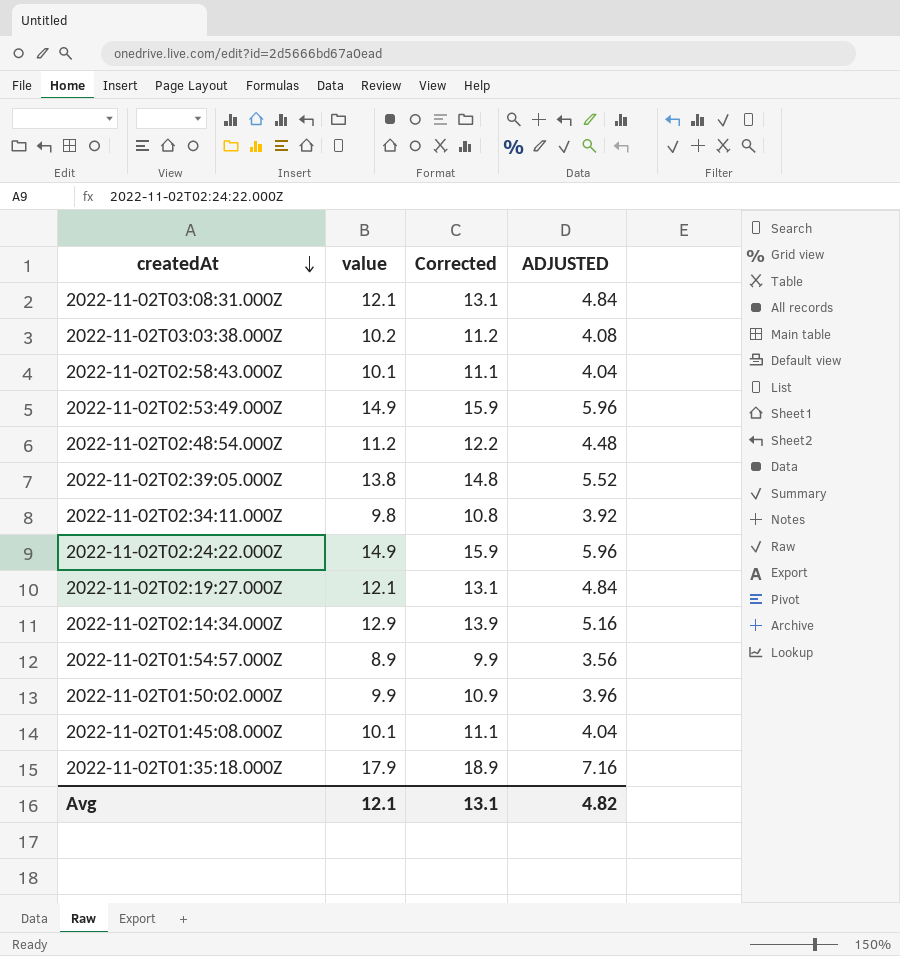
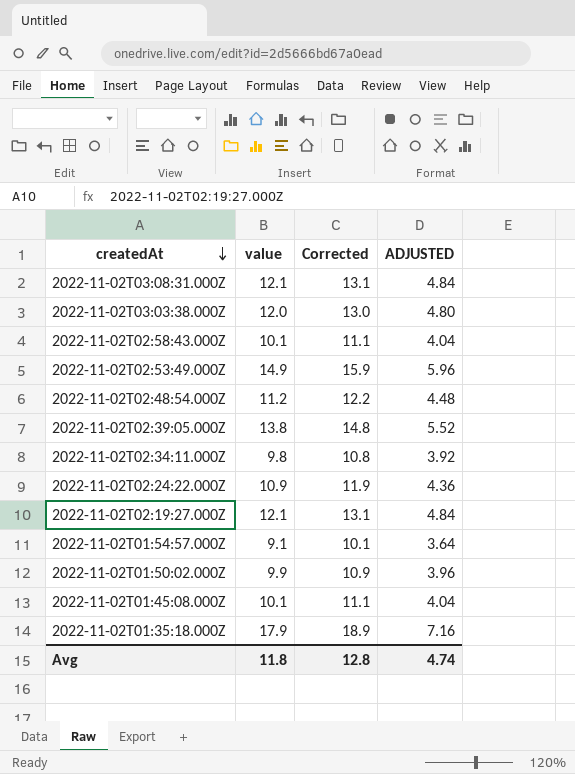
row 2022-11-02T02:14:34.000Z: 12.9 | 13.9 | 5.16 -> none
2022-11-02T03:03:38.000Z | value: 10.2 -> 12.0
2022-11-02T03:03:38.000Z | Corrected: 11.2 -> 13.0
2022-11-02T03:03:38.000Z | ADJUSTED: 4.08 -> 4.80
2022-11-02T02:24:22.000Z | value: 14.9 -> 10.9
2022-11-02T02:24:22.000Z | Corrected: 15.9 -> 11.9
2022-11-02T02:24:22.000Z | ADJUSTED: 5.96 -> 4.36
2022-11-02T01:54:57.000Z | value: 8.9 -> 9.1
2022-11-02T01:54:57.000Z | Corrected: 9.9 -> 10.1
2022-11-02T01:54:57.000Z | ADJUSTED: 3.56 -> 3.64
Avg | value: 12.1 -> 11.8
Avg | Corrected: 13.1 -> 12.8
Avg | ADJUSTED: 4.82 -> 4.74

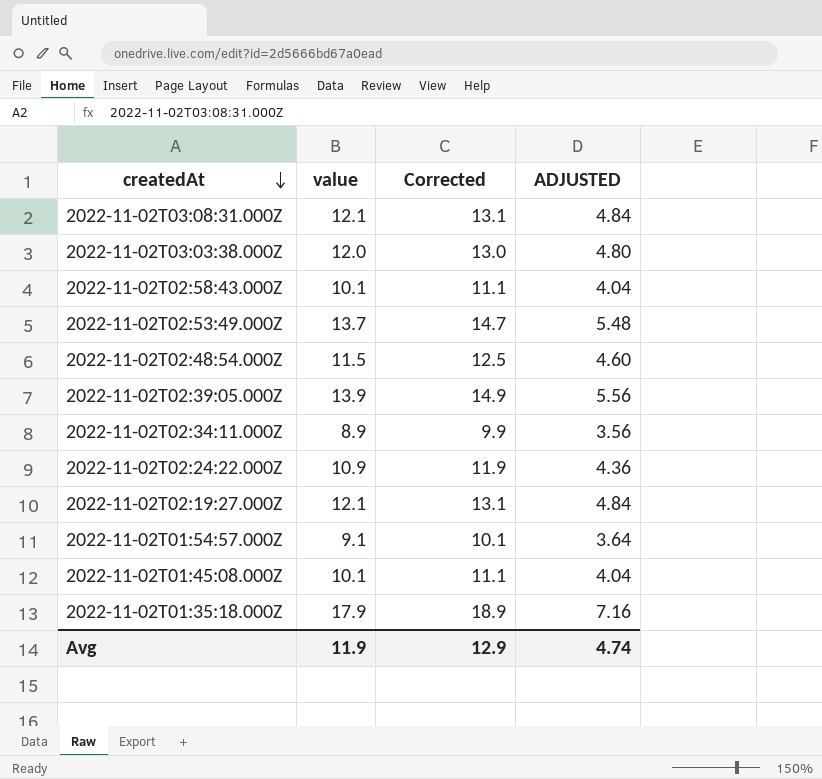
row 2022-11-02T01:50:02.000Z: 9.9 | 10.9 | 3.96 -> none
2022-11-02T02:53:49.000Z | value: 14.9 -> 13.7
2022-11-02T02:53:49.000Z | Corrected: 15.9 -> 14.7
2022-11-02T02:53:49.000Z | ADJUSTED: 5.96 -> 5.48
2022-11-02T02:48:54.000Z | value: 11.2 -> 11.5
2022-11-02T02:48:54.000Z | Corrected: 12.2 -> 12.5
2022-11-02T02:48:54.000Z | ADJUSTED: 4.48 -> 4.60
2022-11-02T02:39:05.000Z | value: 13.8 -> 13.9
2022-11-02T02:39:05.000Z | Corrected: 14.8 -> 14.9
2022-11-02T02:39:05.000Z | ADJUSTED: 5.52 -> 5.56
2022-11-02T02:34:11.000Z | value: 9.8 -> 8.9
2022-11-02T02:34:11.000Z | Corrected: 10.8 -> 9.9
2022-11-02T02:34:11.000Z | ADJUSTED: 3.92 -> 3.56
Avg | value: 11.8 -> 11.9
Avg | Corrected: 12.8 -> 12.9

